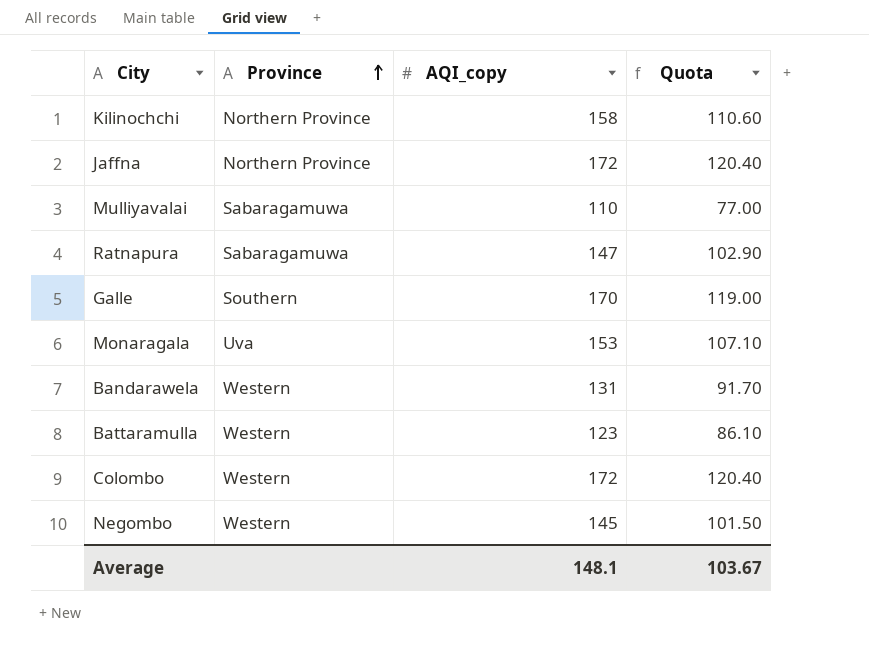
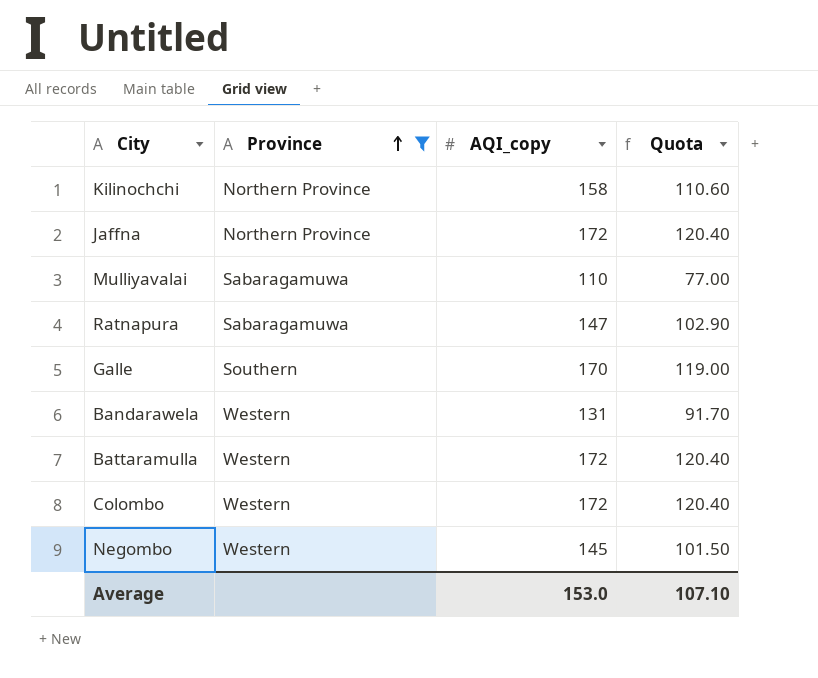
filter: none -> Province != Uva
Battaramulla | AQI_copy: 123 -> 172
Battaramulla | Quota: 86.10 -> 120.40
Average | AQI_copy: 148.1 -> 153.0
Average | Quota: 103.67 -> 107.10

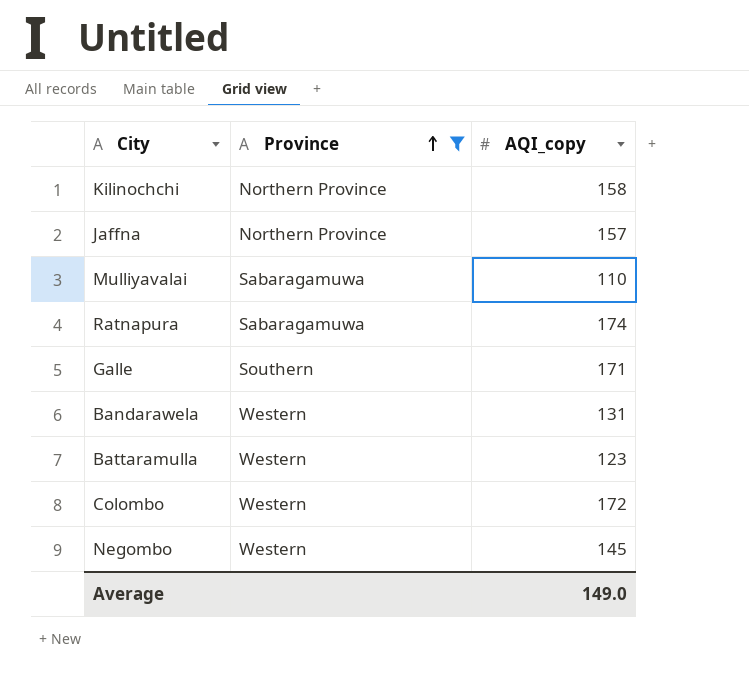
column Quota | formula: [AQI_copy] * 0.7 -> none
Jaffna | AQI_copy: 172 -> 157
Ratnapura | AQI_copy: 147 -> 174
Galle | AQI_copy: 170 -> 171
Battaramulla | AQI_copy: 172 -> 123
Average | AQI_copy: 153.0 -> 149.0

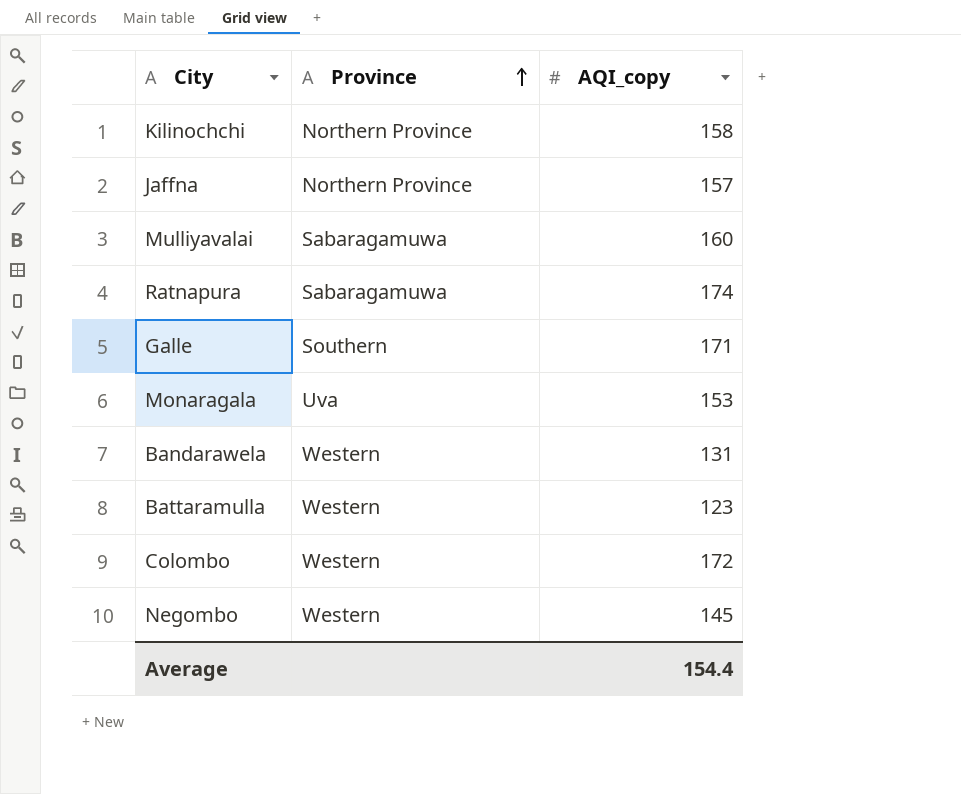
filter: Province != Uva -> none
Mulliyavalai | AQI_copy: 110 -> 160
Average | AQI_copy: 149.0 -> 154.4

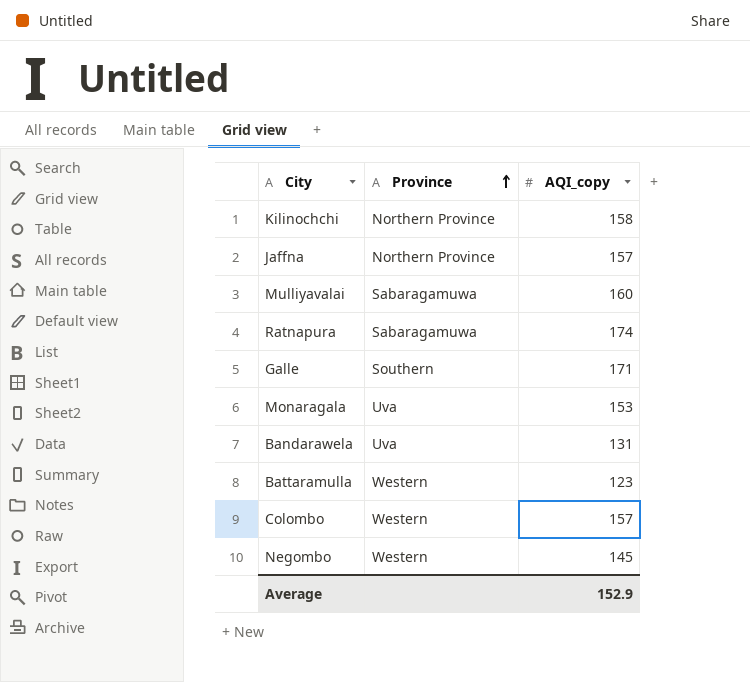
Bandarawela | Province: Western -> Uva
Colombo | AQI_copy: 172 -> 157
Average | AQI_copy: 154.4 -> 152.9

